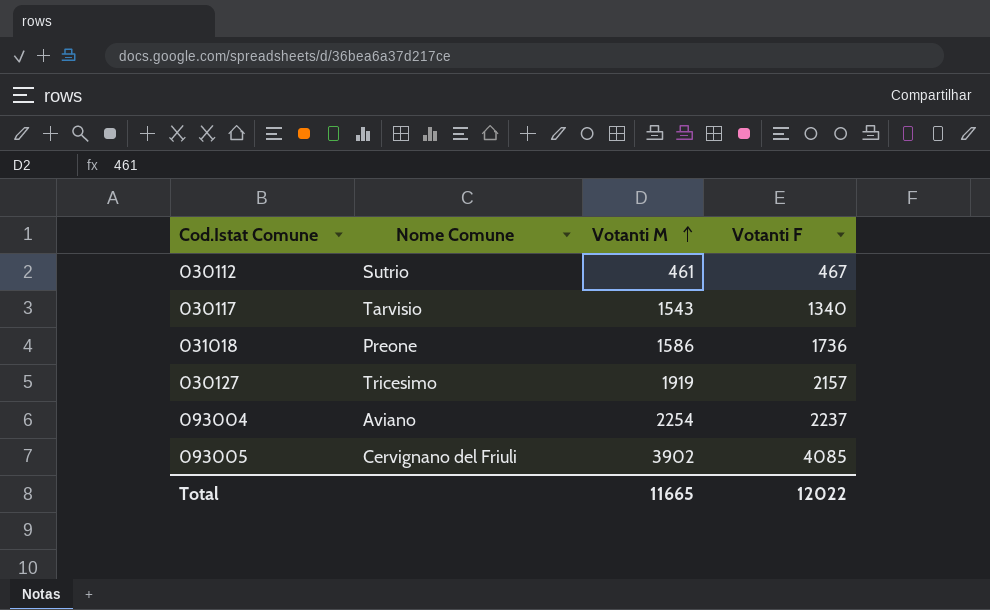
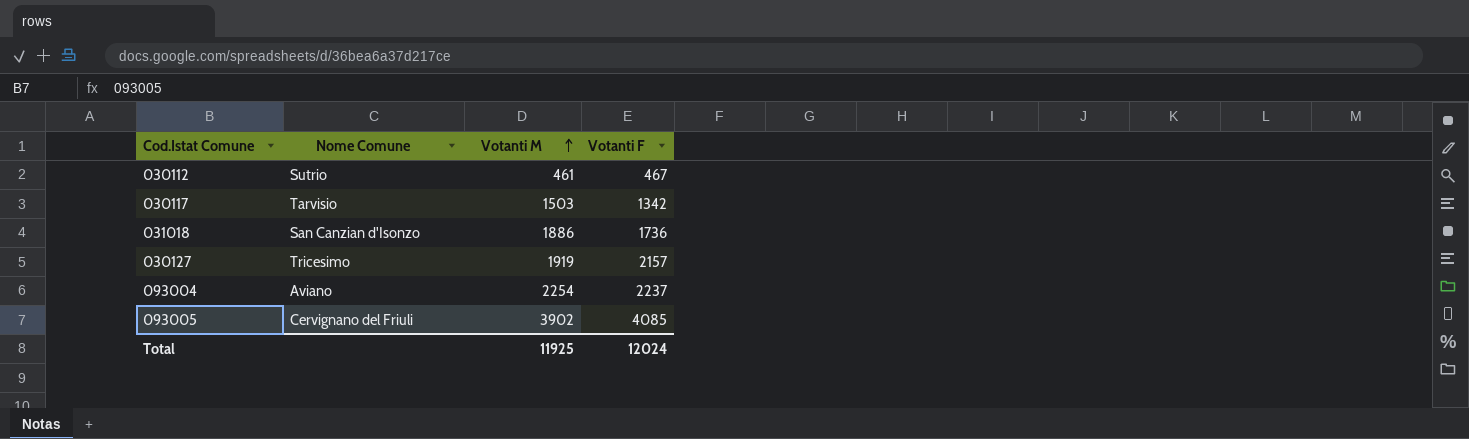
030117 | Votanti M: 1543 -> 1503
030117 | Votanti F: 1340 -> 1342
031018 | Nome Comune: Preone -> San Canzian d'Isonzo
031018 | Votanti M: 1586 -> 1886
Total | Votanti M: 11665 -> 11925
Total | Votanti F: 12022 -> 12024

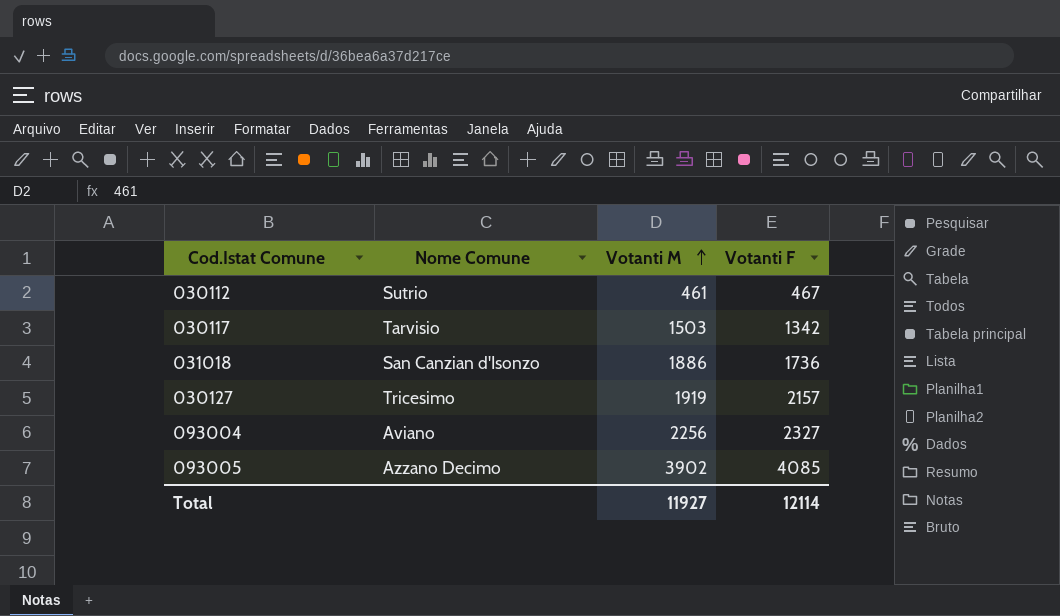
093004 | Votanti M: 2254 -> 2256
093004 | Votanti F: 2237 -> 2327
093005 | Nome Comune: Cervignano del Friuli -> Azzano Decimo
Total | Votanti M: 11925 -> 11927
Total | Votanti F: 12024 -> 12114

